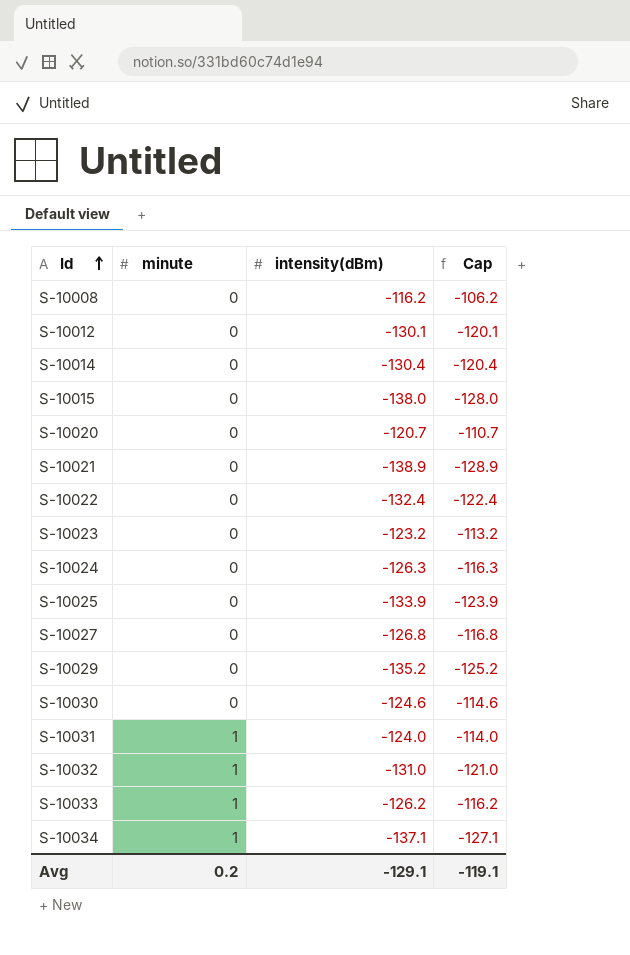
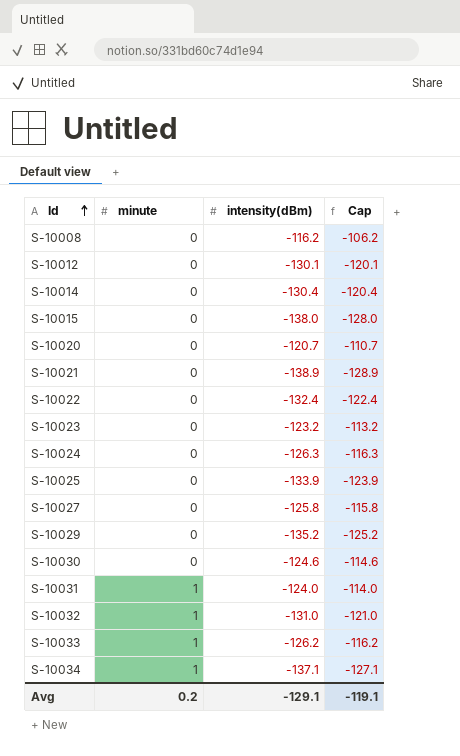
S-10027 | intensity(dBm): -126.8 -> -125.8
S-10027 | Cap: -116.8 -> -115.8

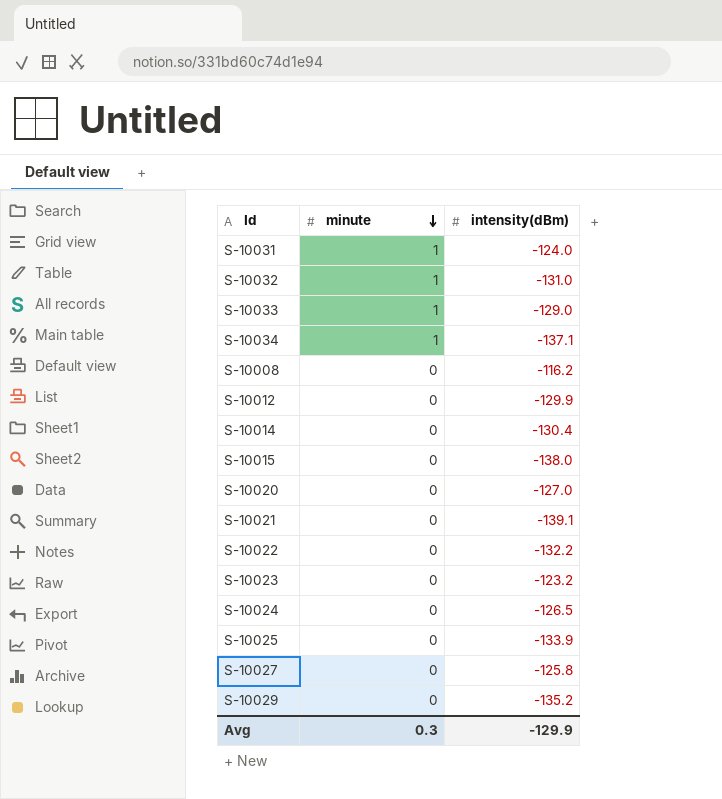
row order: Id ascending -> minute descending
column Cap | formula: [intensity(dBm)] + 10 -> none
row S-10030: 0 | -124.6 | -114.6 -> none
S-10033 | intensity(dBm): -126.2 -> -129.0
S-10012 | intensity(dBm): -130.1 -> -129.9
S-10020 | intensity(dBm): -120.7 -> -127.0
S-10021 | intensity(dBm): -138.9 -> -139.1
S-10022 | intensity(dBm): -132.4 -> -132.2
S-10024 | intensity(dBm): -126.3 -> -126.5
Avg | minute: 0.2 -> 0.3
Avg | intensity(dBm): -129.1 -> -129.9

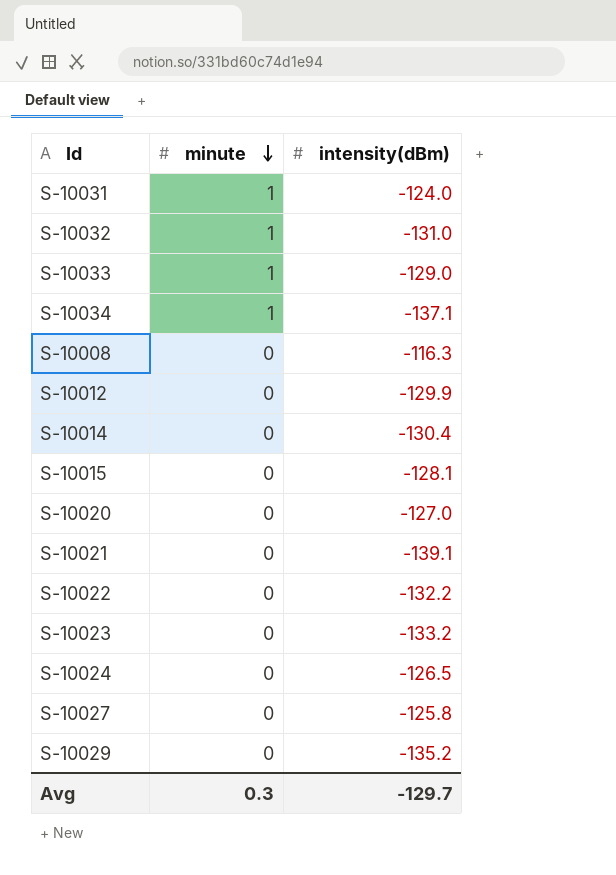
row S-10025: 0 | -133.9 -> none
S-10008 | intensity(dBm): -116.2 -> -116.3
S-10015 | intensity(dBm): -138.0 -> -128.1
S-10023 | intensity(dBm): -123.2 -> -133.2
Avg | intensity(dBm): -129.9 -> -129.7

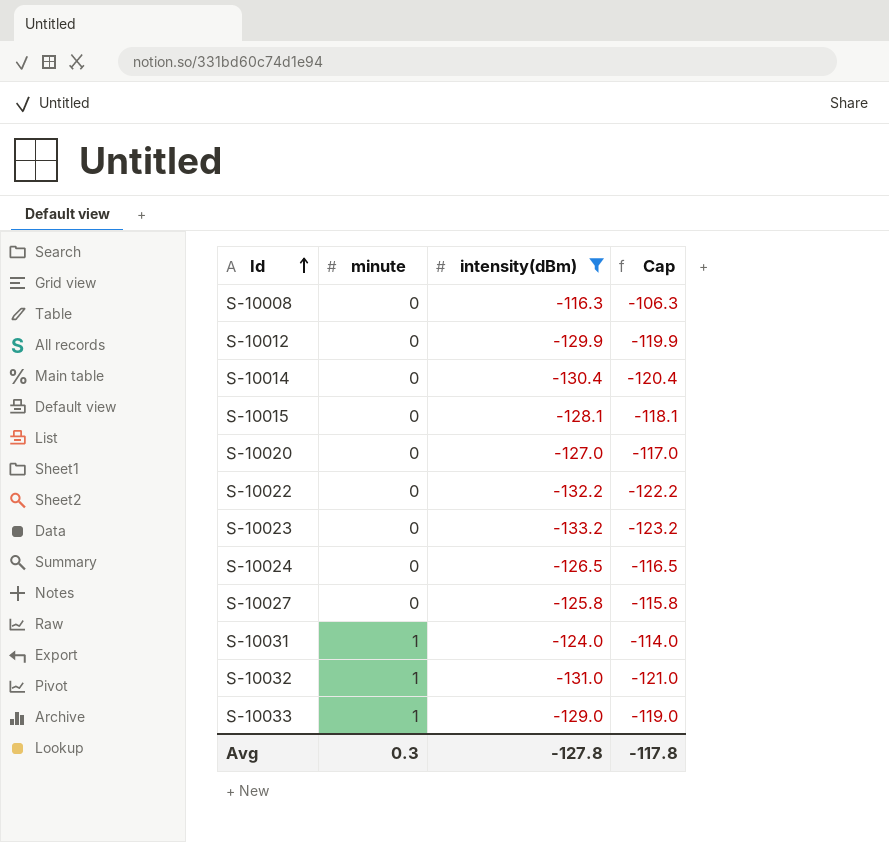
filter: none -> intensity(dBm) >= -133.2
row order: minute descending -> Id ascending
column Cap | formula: none -> [intensity(dBm)] + 10
Avg | intensity(dBm): -129.7 -> -127.8

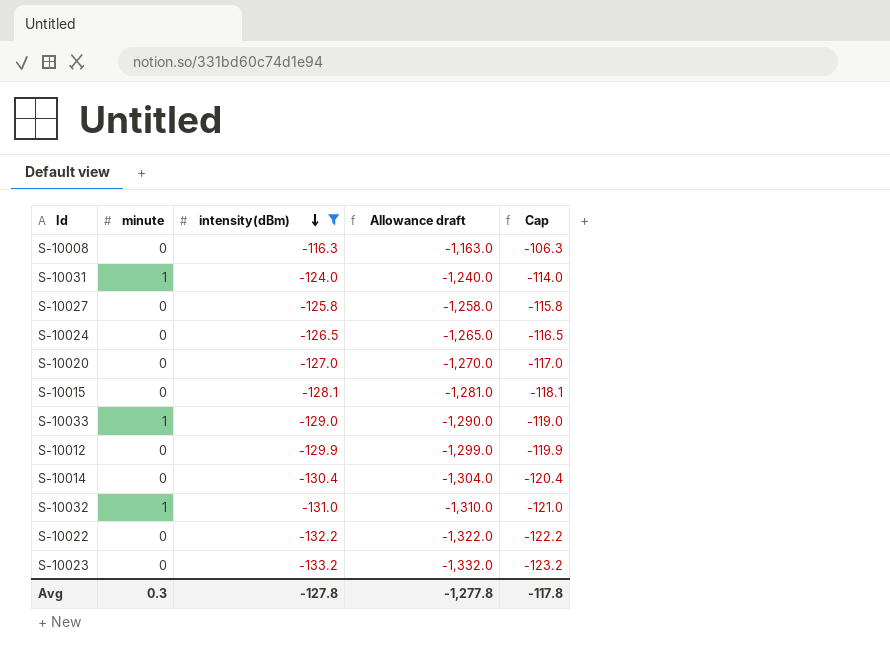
row order: Id ascending -> intensity(dBm) descending
column Allowance draft | formula: none -> [intensity(dBm)] * 10

